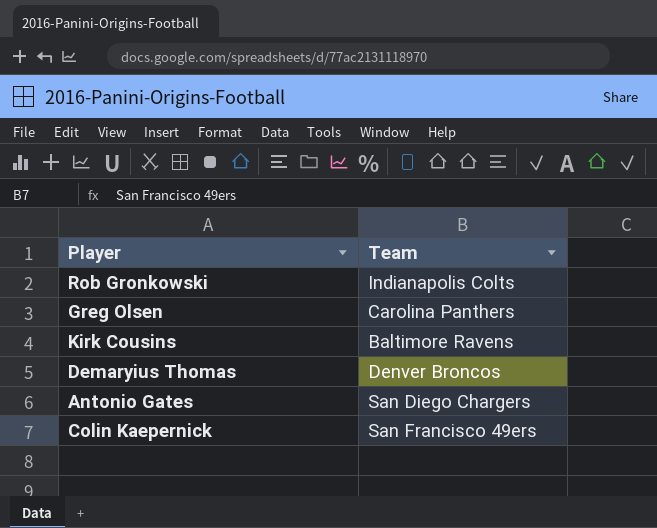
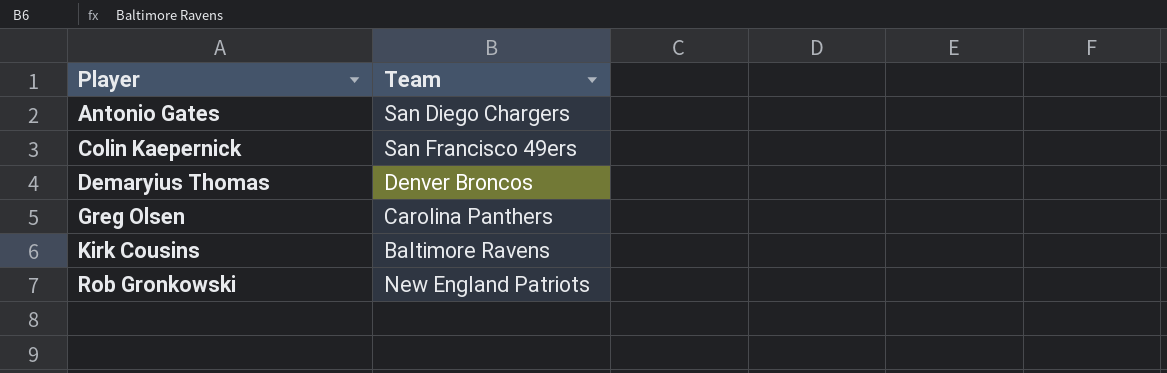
row order: none -> Player ascending
Rob Gronkowski | Team: Indianapolis Colts -> New England Patriots

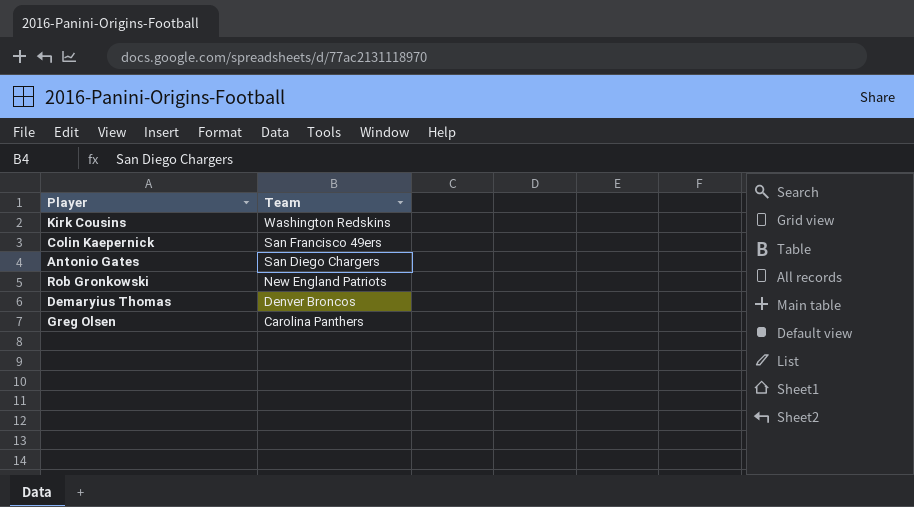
row order: Player ascending -> Team descending
Kirk Cousins | Team: Baltimore Ravens -> Washington Redskins

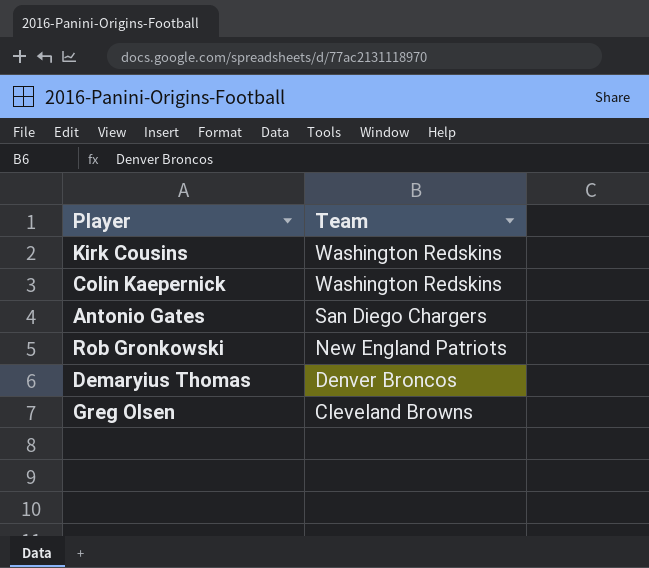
Colin Kaepernick | Team: San Francisco 49ers -> Washington Redskins
Greg Olsen | Team: Carolina Panthers -> Cleveland Browns

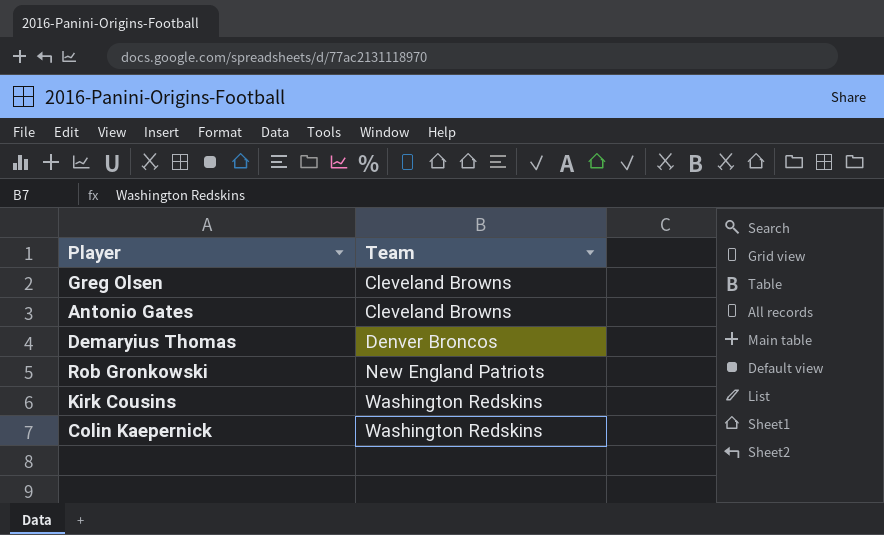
row order: Team descending -> Team ascending
Antonio Gates | Team: San Diego Chargers -> Cleveland Browns

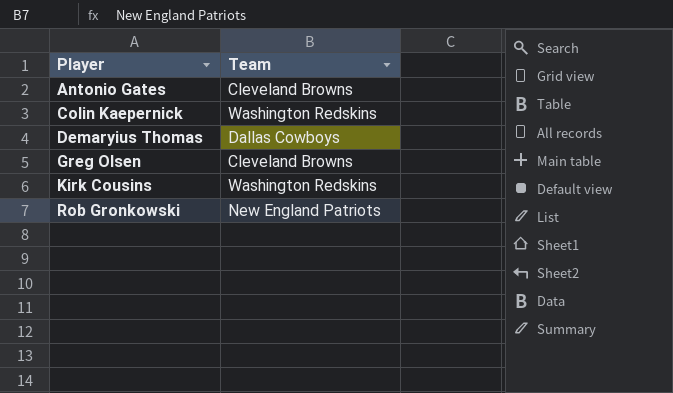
row order: Team ascending -> Player ascending
Demaryius Thomas | Team: Denver Broncos -> Dallas Cowboys

